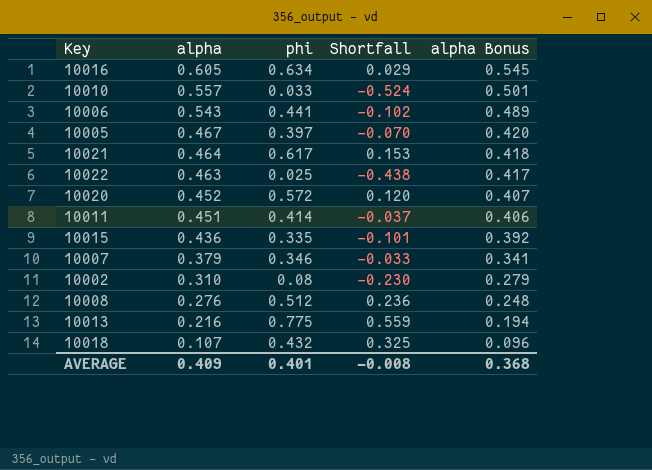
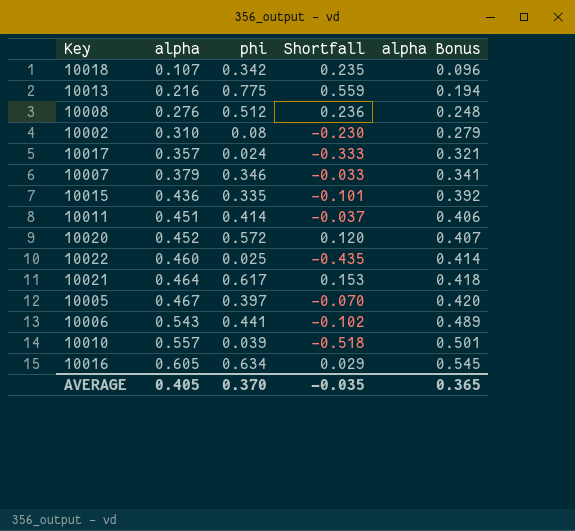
row order: alpha descending -> alpha ascending
10018 | phi: 0.432 -> 0.342
10018 | Shortfall: 0.325 -> 0.235
row 10017: none -> 0.357 | 0.024 | -0.333 | 0.321
10022 | alpha: 0.463 -> 0.460
10022 | Shortfall: -0.438 -> -0.435
10022 | alpha Bonus: 0.417 -> 0.414
10010 | phi: 0.033 -> 0.039
10010 | Shortfall: -0.524 -> -0.518
AVERAGE | alpha: 0.409 -> 0.405
AVERAGE | phi: 0.401 -> 0.370
AVERAGE | Shortfall: -0.008 -> -0.035
AVERAGE | alpha Bonus: 0.368 -> 0.365

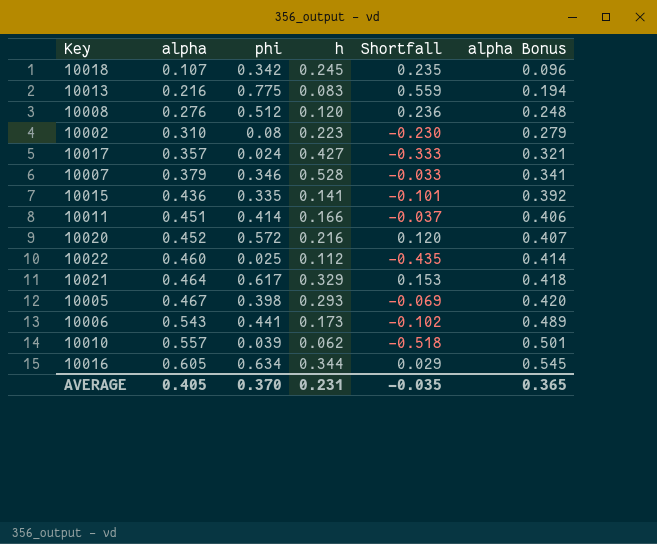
column h | position: none -> 4
10005 | phi: 0.397 -> 0.398
10005 | Shortfall: -0.070 -> -0.069

